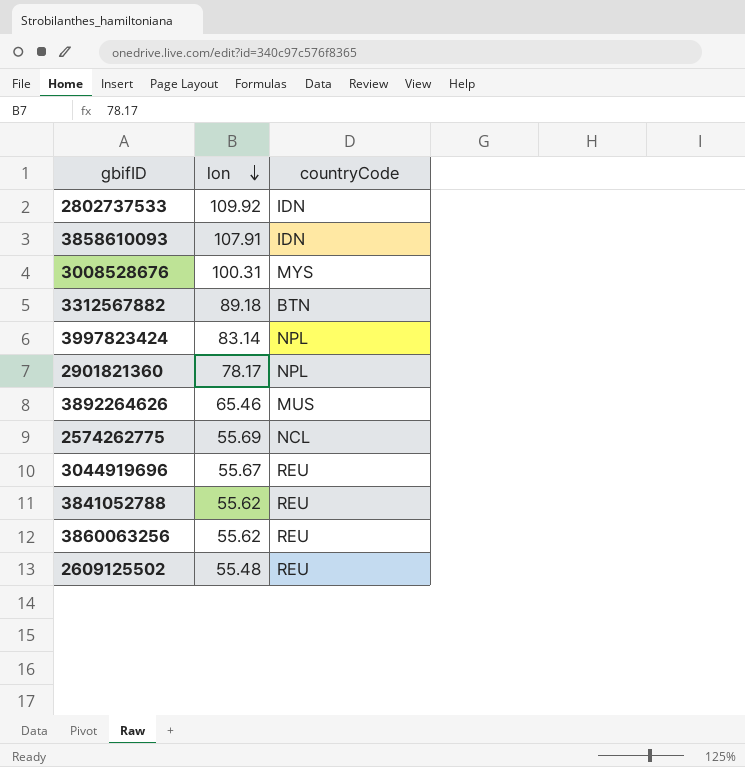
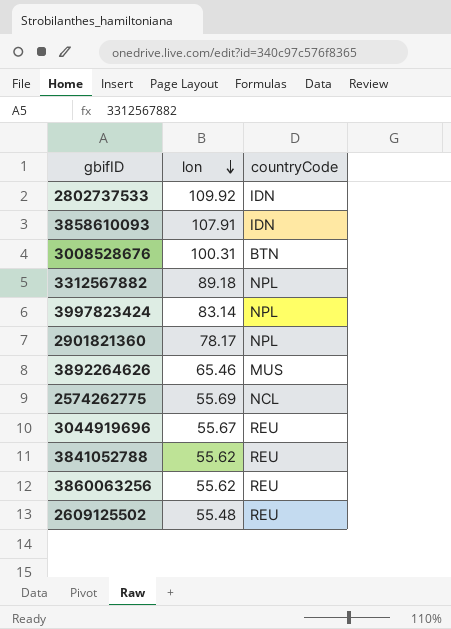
3008528676 | countryCode: MYS -> BTN
3312567882 | countryCode: BTN -> NPL

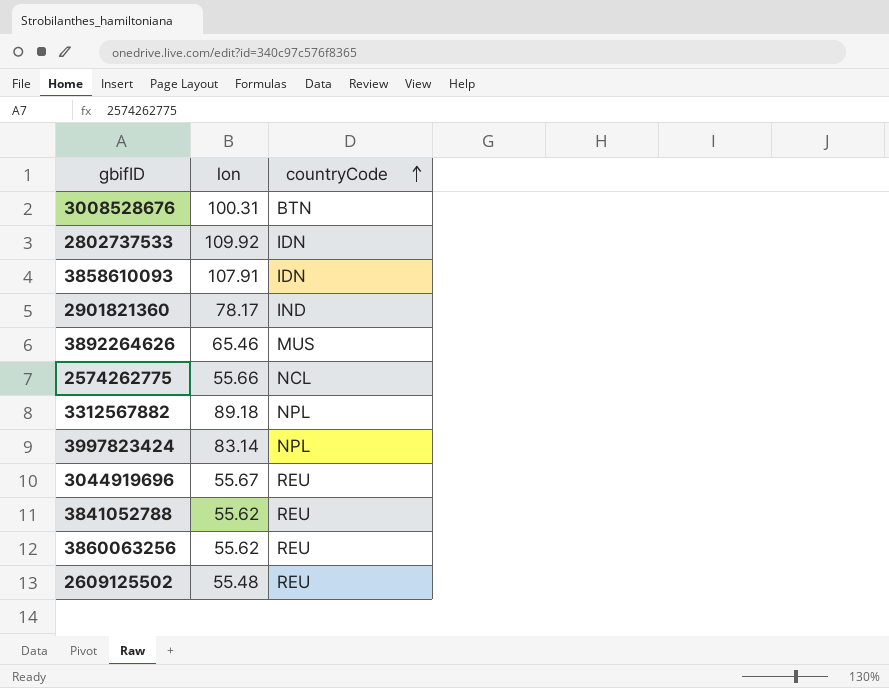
row order: lon descending -> countryCode ascending
2901821360 | countryCode: NPL -> IND
2574262775 | lon: 55.69 -> 55.66

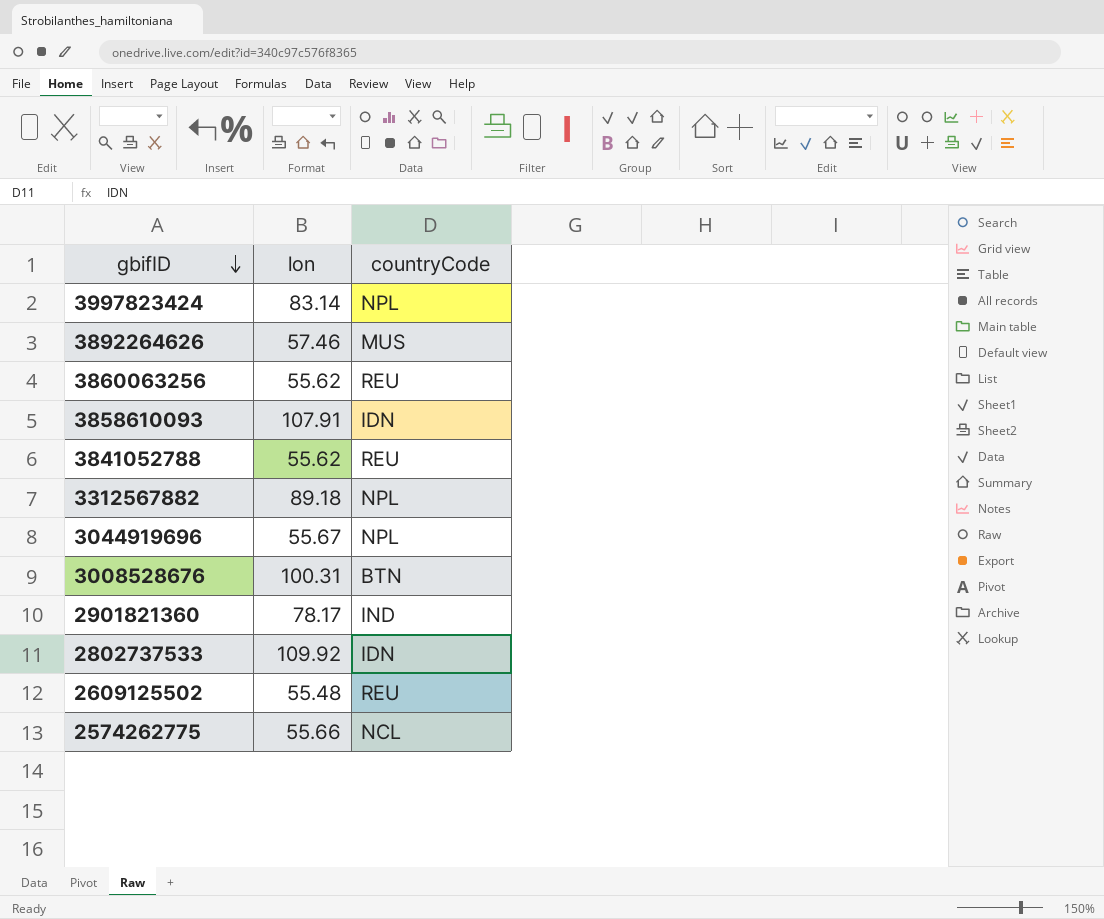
row order: countryCode ascending -> gbifID descending
3892264626 | lon: 65.46 -> 57.46
3044919696 | countryCode: REU -> NPL

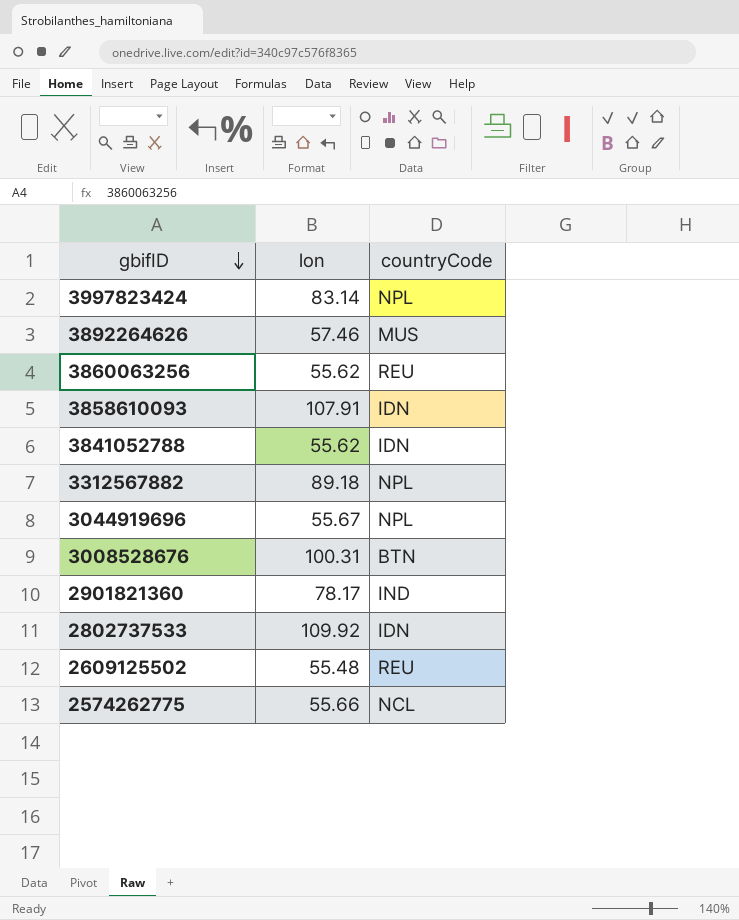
3841052788 | countryCode: REU -> IDN

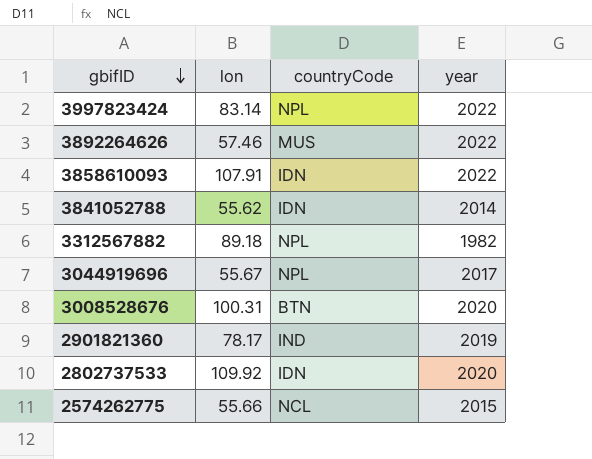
column year | position: none -> 4
row 3860063256: 55.62 | REU -> none
row 2609125502: 55.48 | REU -> none

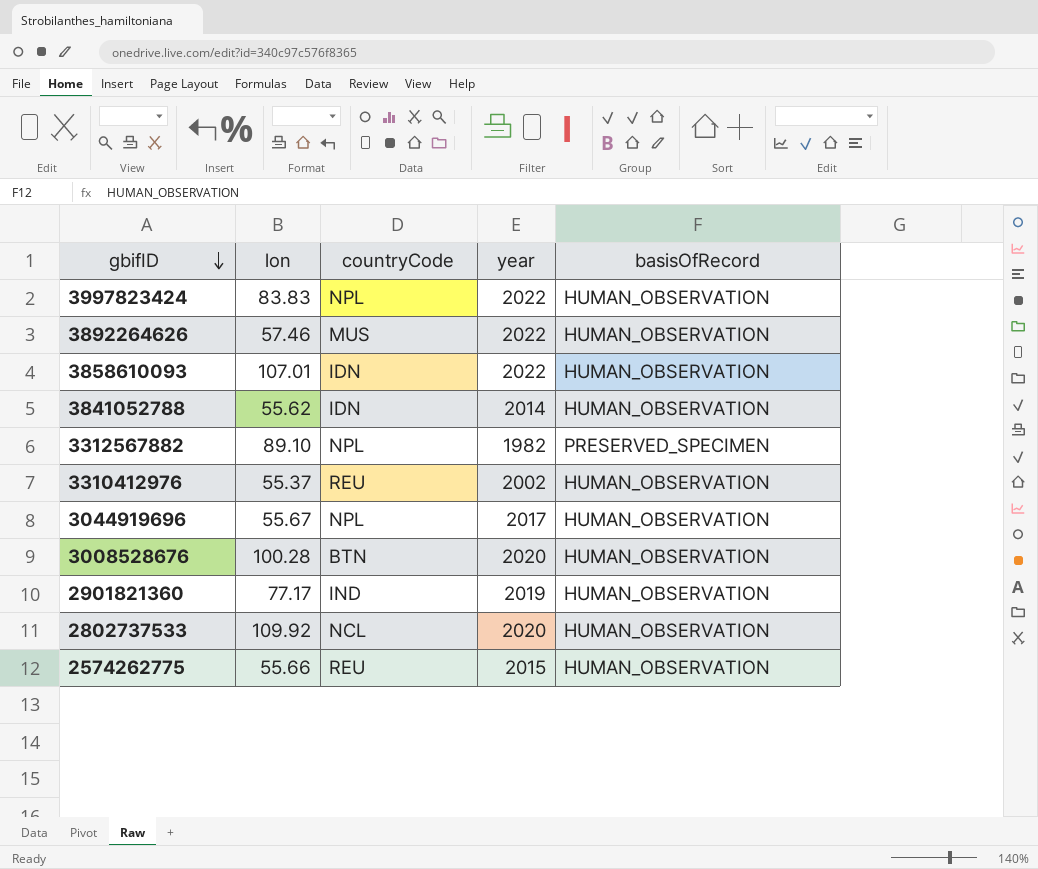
column basisOfRecord | position: none -> 5
3997823424 | lon: 83.14 -> 83.83
3858610093 | lon: 107.91 -> 107.01
3312567882 | lon: 89.18 -> 89.10
row 3310412976: none -> 55.37 | REU | 2002 | HUMAN_OBSERVATION
3008528676 | lon: 100.31 -> 100.28
2901821360 | lon: 78.17 -> 77.17
2802737533 | countryCode: IDN -> NCL
2574262775 | countryCode: NCL -> REU

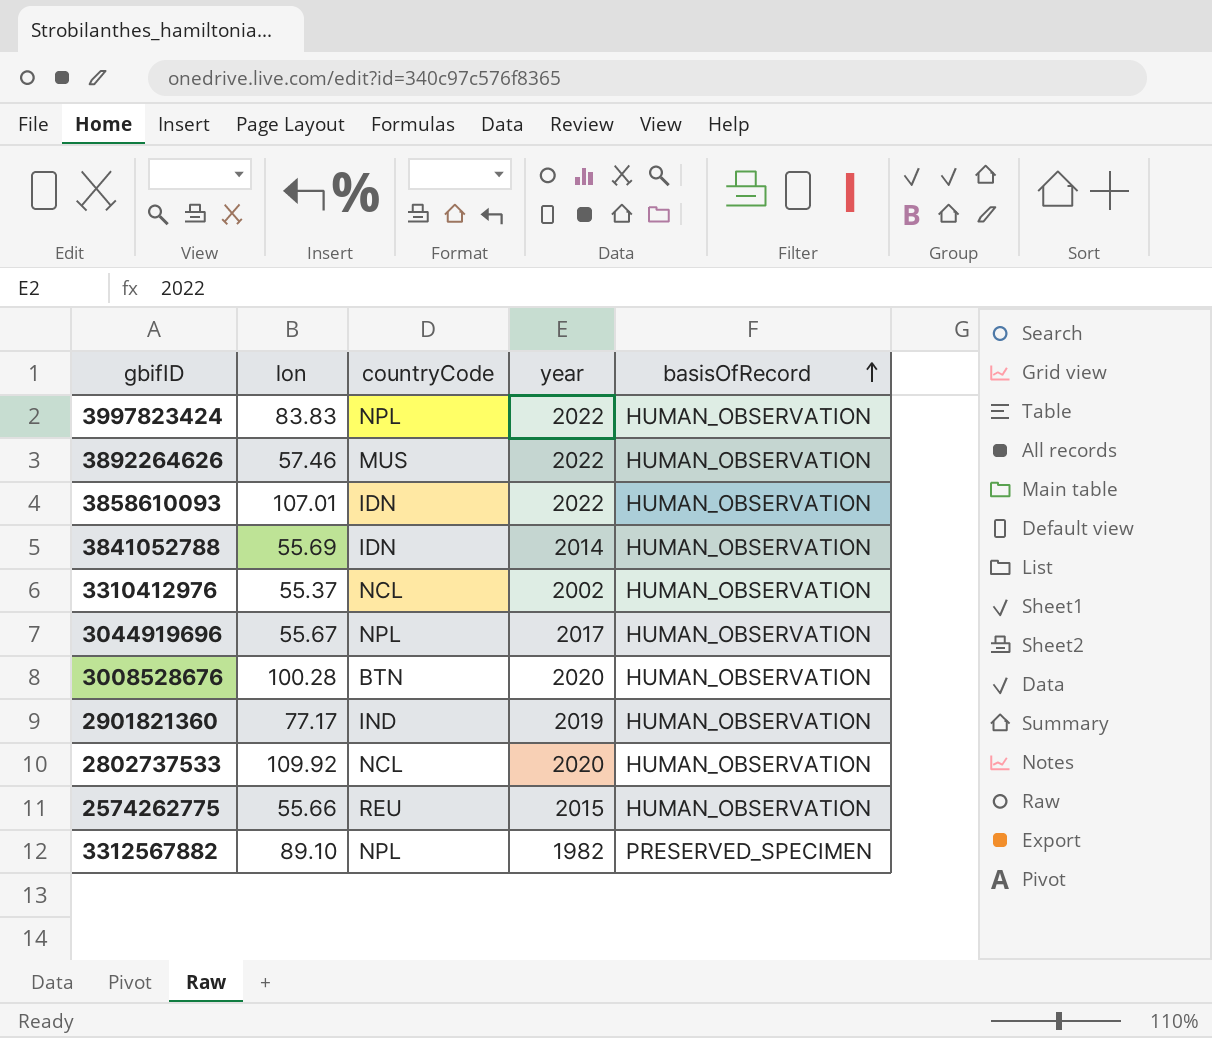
row order: gbifID descending -> basisOfRecord ascending
3841052788 | lon: 55.62 -> 55.69
3310412976 | countryCode: REU -> NCL

